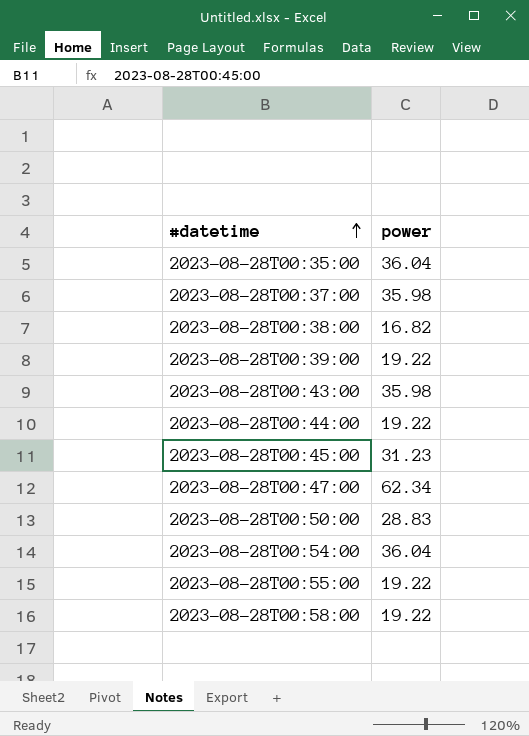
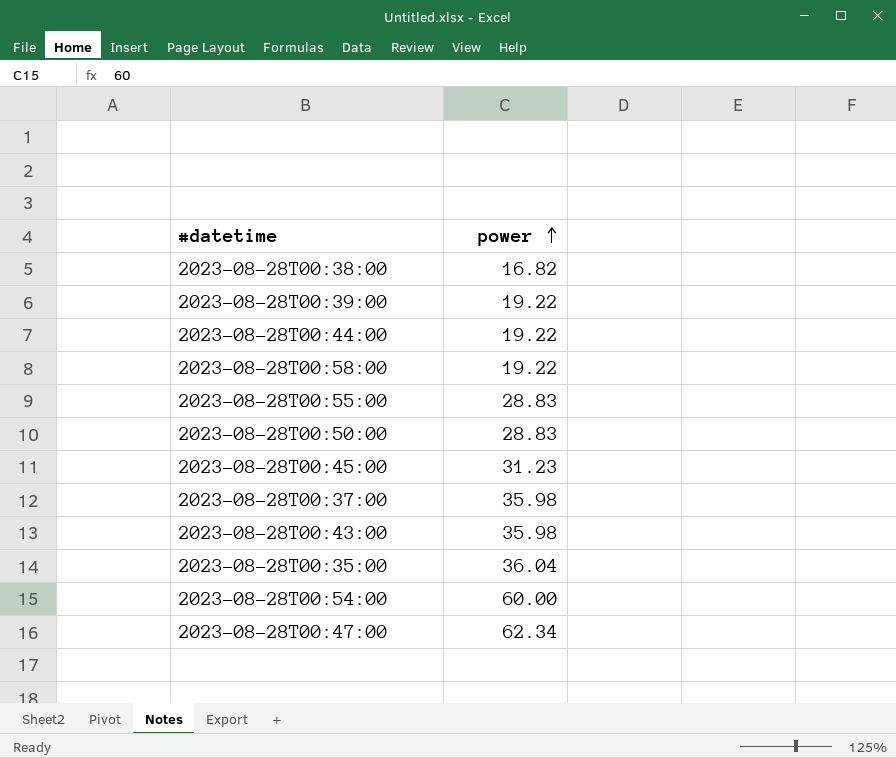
row order: #datetime ascending -> power ascending
2023-08-28T00:55:00 | power: 19.22 -> 28.83
2023-08-28T00:54:00 | power: 36.04 -> 60.00

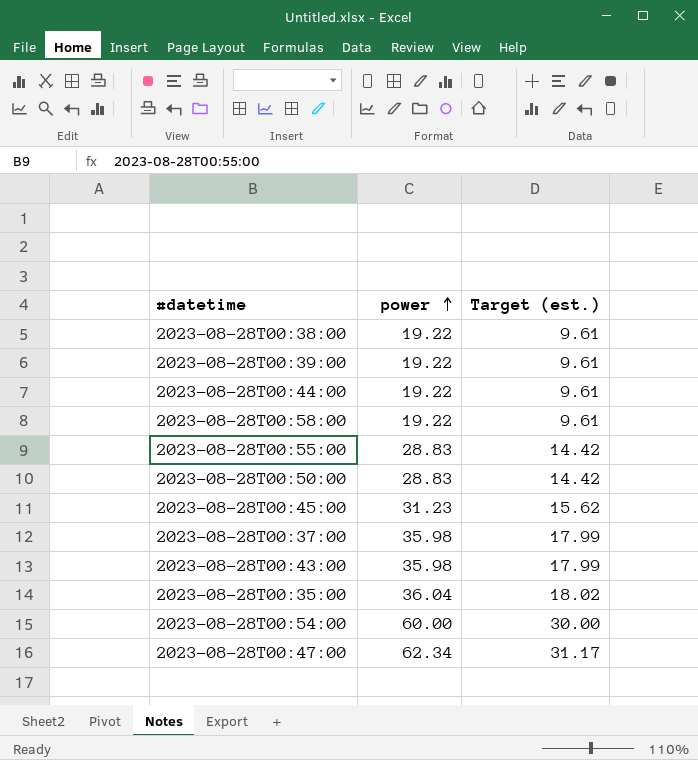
column Target (est.) | formula: none -> [power] * 0.5
2023-08-28T00:38:00 | power: 16.82 -> 19.22

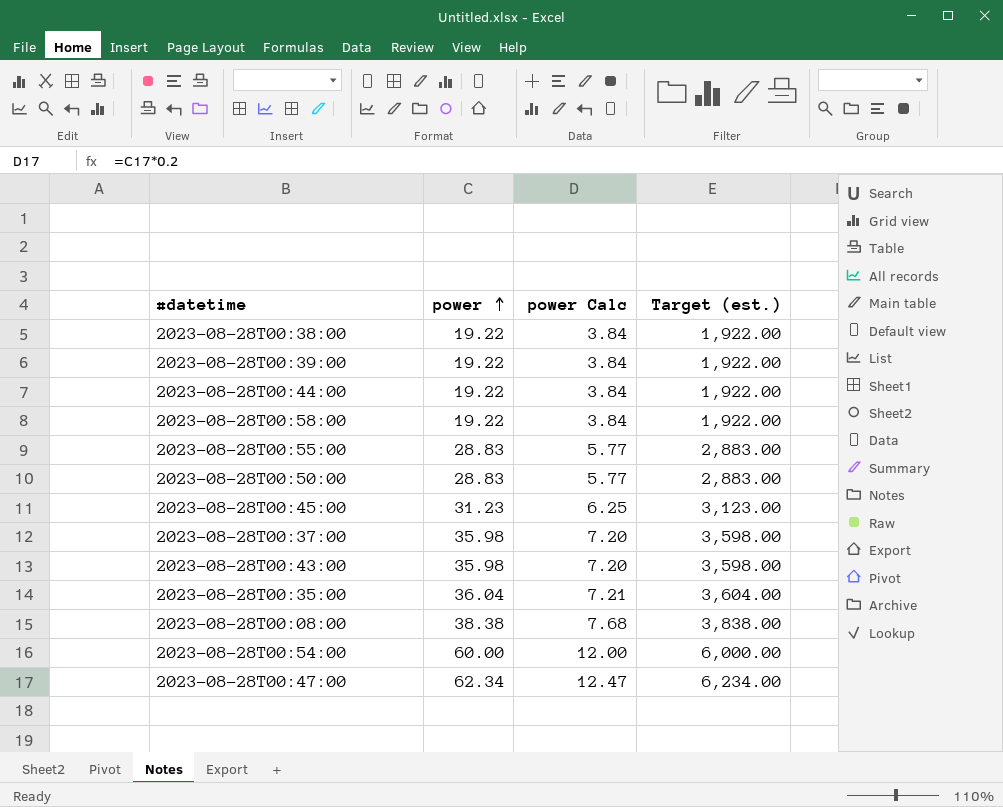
column power Calc | formula: none -> [power] * 0.2
column Target (est.) | formula: [power] * 0.5 -> [power] * 100
row 2023-08-28T00:08:00: none -> 38.38 | 7.68 | 3,838.00

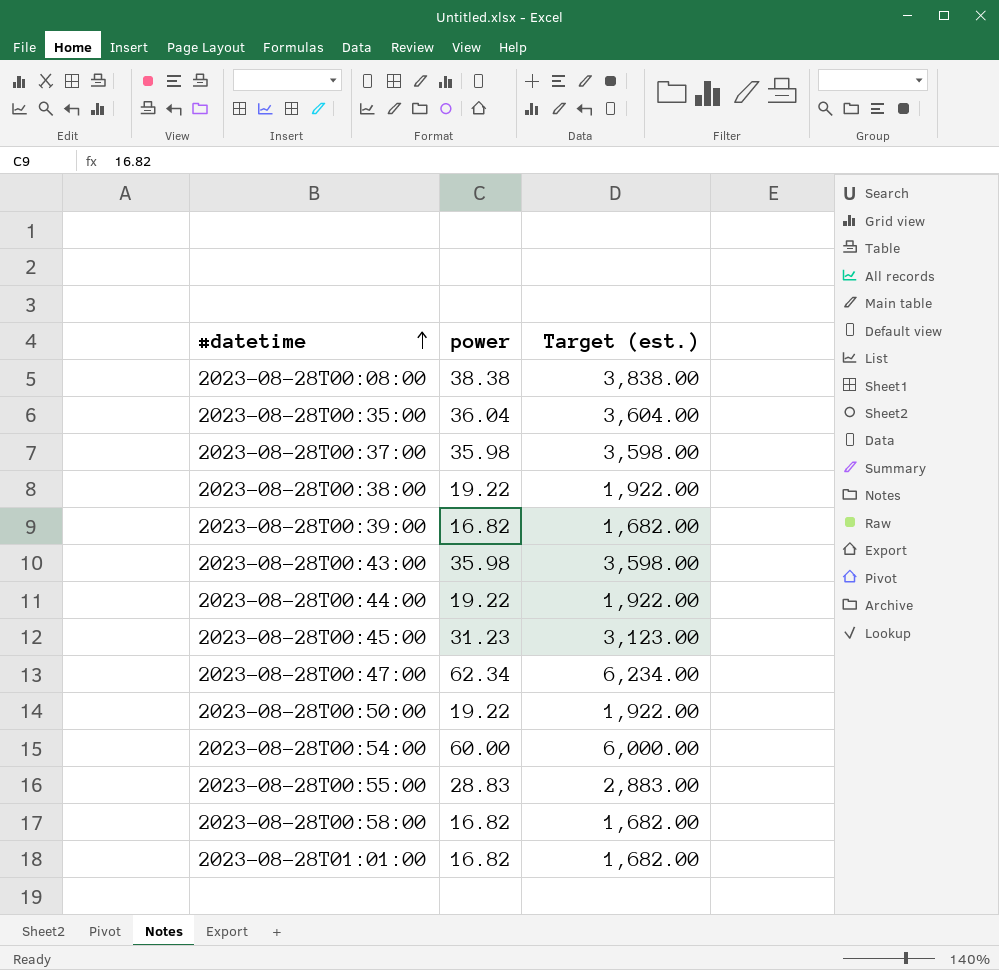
row order: power ascending -> #datetime ascending
column power Calc | formula: [power] * 0.2 -> none
2023-08-28T00:39:00 | power: 19.22 -> 16.82
2023-08-28T00:39:00 | Target (est.): 1,922.00 -> 1,682.00
2023-08-28T00:50:00 | power: 28.83 -> 19.22
2023-08-28T00:50:00 | Target (est.): 2,883.00 -> 1,922.00
2023-08-28T00:58:00 | power: 19.22 -> 16.82
2023-08-28T00:58:00 | Target (est.): 1,922.00 -> 1,682.00
row 2023-08-28T01:01:00: none -> 16.82 | 1,682.00

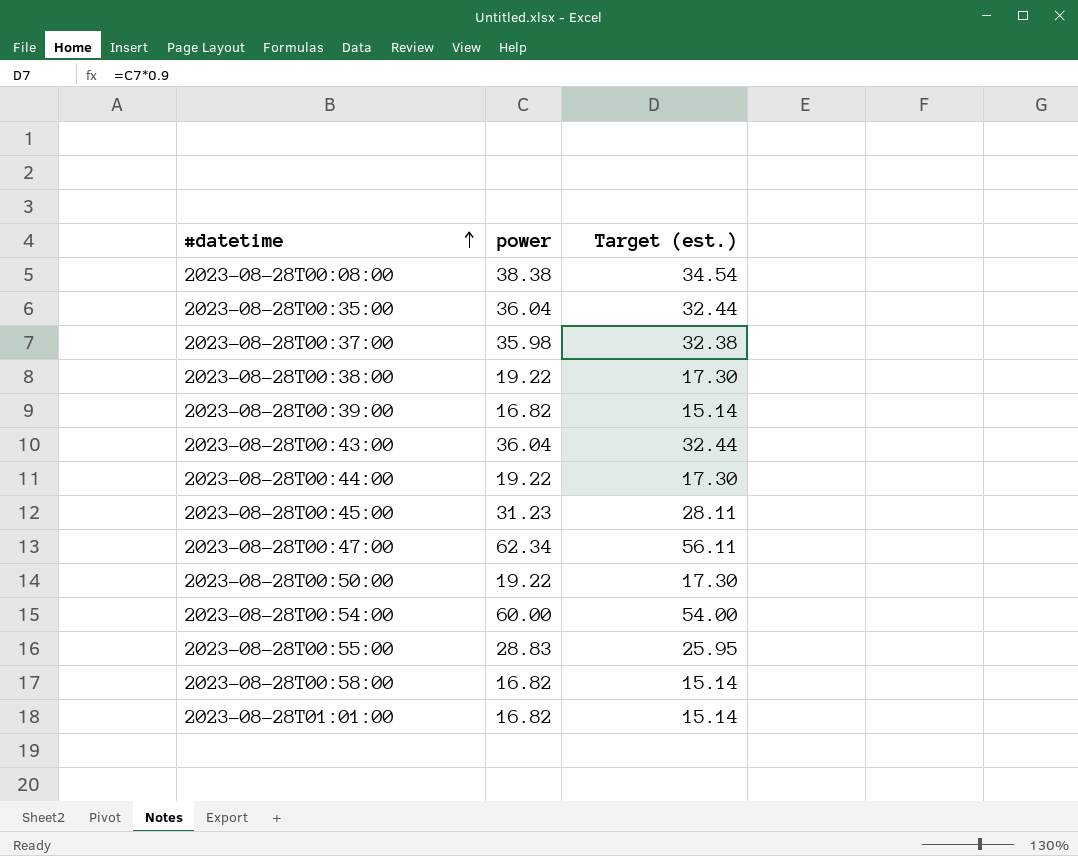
column Target (est.) | formula: [power] * 100 -> [power] * 0.9
2023-08-28T00:43:00 | power: 35.98 -> 36.04

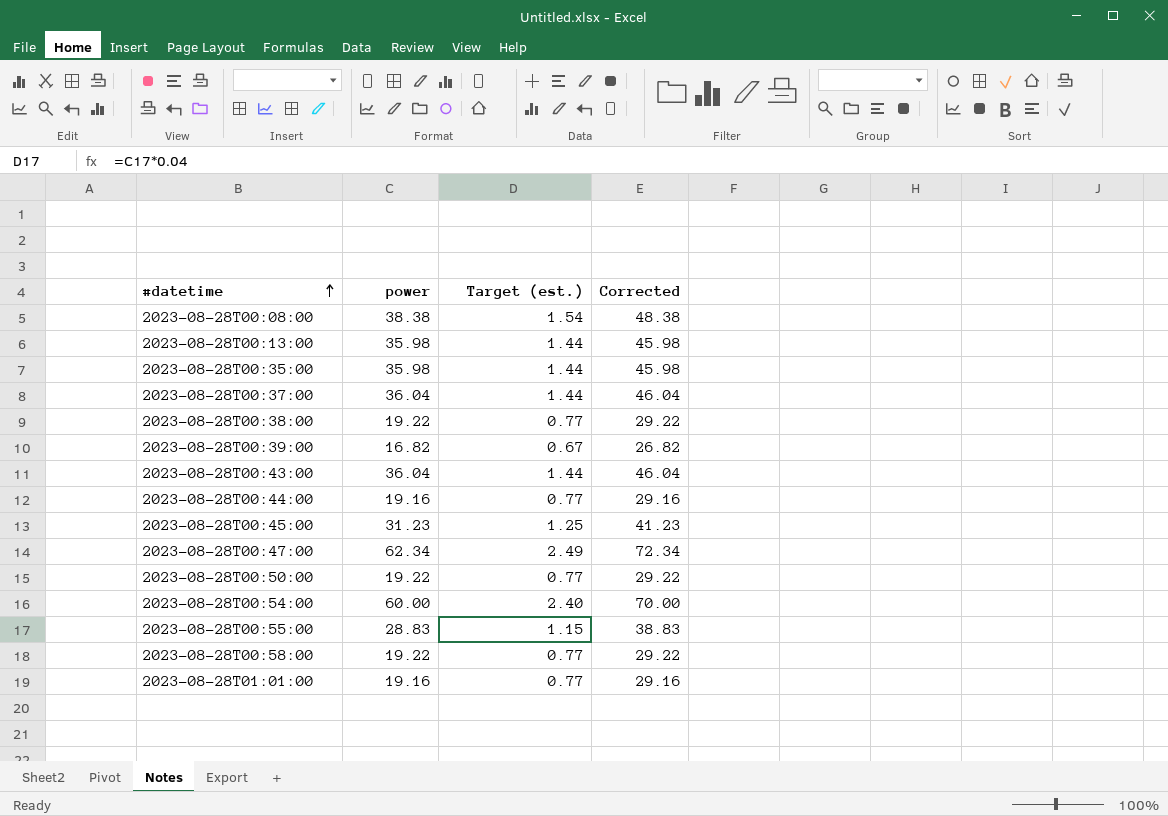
column Target (est.) | formula: [power] * 0.9 -> [power] * 0.04
column Corrected | formula: none -> [power] + 10
row 2023-08-28T00:13:00: none -> 35.98 | 1.44 | 45.98
2023-08-28T00:35:00 | power: 36.04 -> 35.98
2023-08-28T00:37:00 | power: 35.98 -> 36.04
2023-08-28T00:44:00 | power: 19.22 -> 19.16
2023-08-28T00:58:00 | power: 16.82 -> 19.22
2023-08-28T01:01:00 | power: 16.82 -> 19.16

